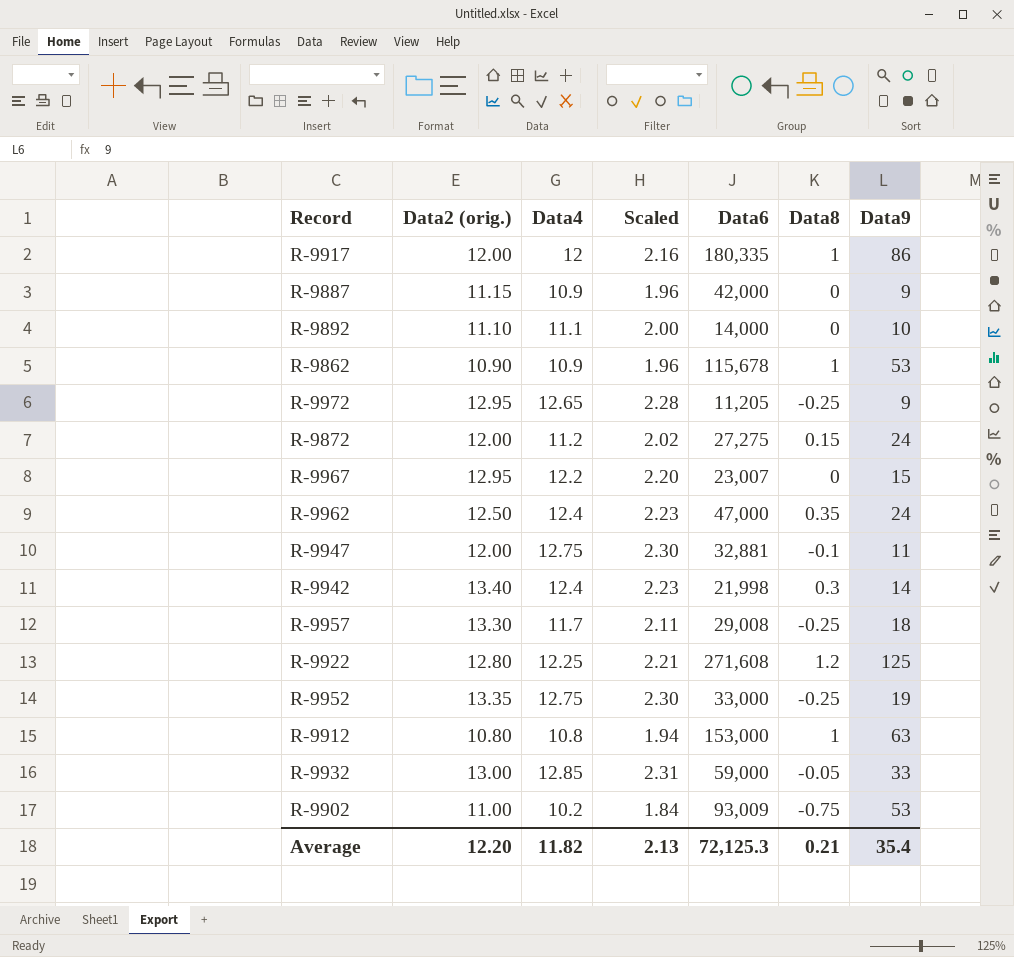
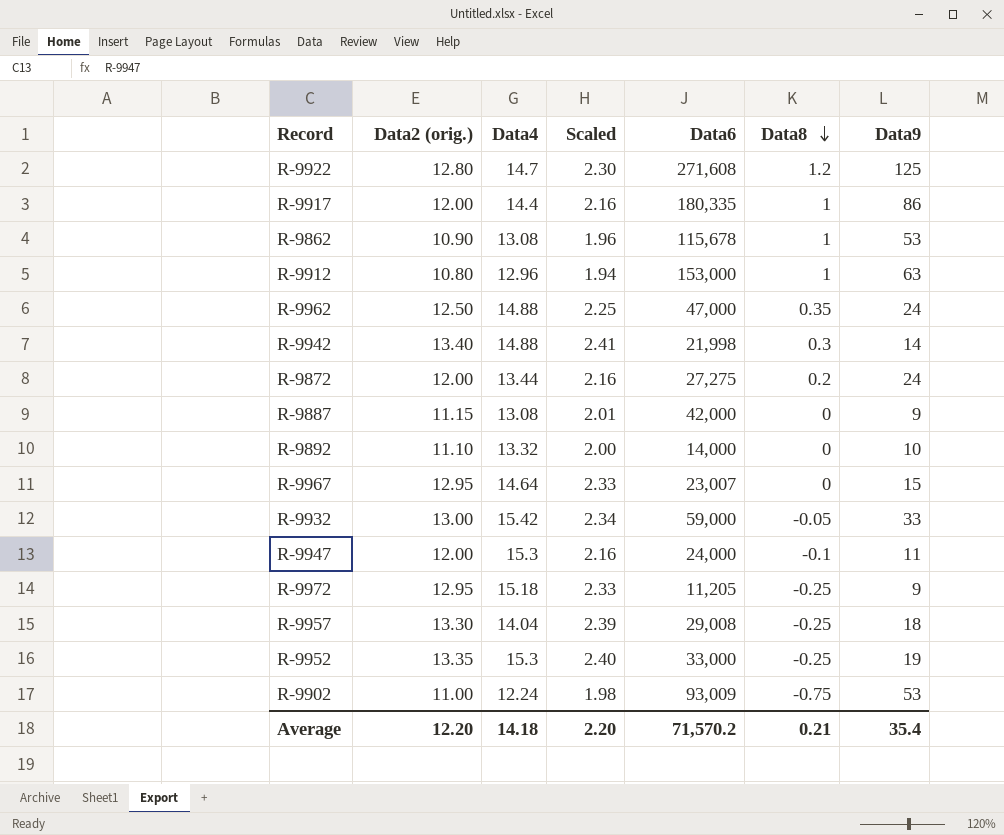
row order: none -> Data8 descending
column Scaled | formula: [Data4] * 0.18 -> [Data2 (orig.)] * 0.18
R-9922 | Data4: 12.25 -> 14.7
R-9917 | Data4: 12 -> 14.4
R-9862 | Data4: 10.9 -> 13.08
R-9912 | Data4: 10.8 -> 12.96
R-9962 | Data4: 12.4 -> 14.88
R-9942 | Data4: 12.4 -> 14.88
R-9872 | Data4: 11.2 -> 13.44
R-9872 | Data8: 0.15 -> 0.2
R-9887 | Data4: 10.9 -> 13.08
R-9892 | Data4: 11.1 -> 13.32
R-9967 | Data4: 12.2 -> 14.64
R-9932 | Data4: 12.85 -> 15.42
R-9947 | Data4: 12.75 -> 15.3
R-9947 | Data6: 32,881 -> 24,000
R-9972 | Data4: 12.65 -> 15.18
R-9957 | Data4: 11.7 -> 14.04
R-9952 | Data4: 12.75 -> 15.3
R-9902 | Data4: 10.2 -> 12.24
Average | Data4: 11.82 -> 14.18
Average | Scaled: 2.13 -> 2.20
Average | Data6: 72,125.3 -> 71,570.2

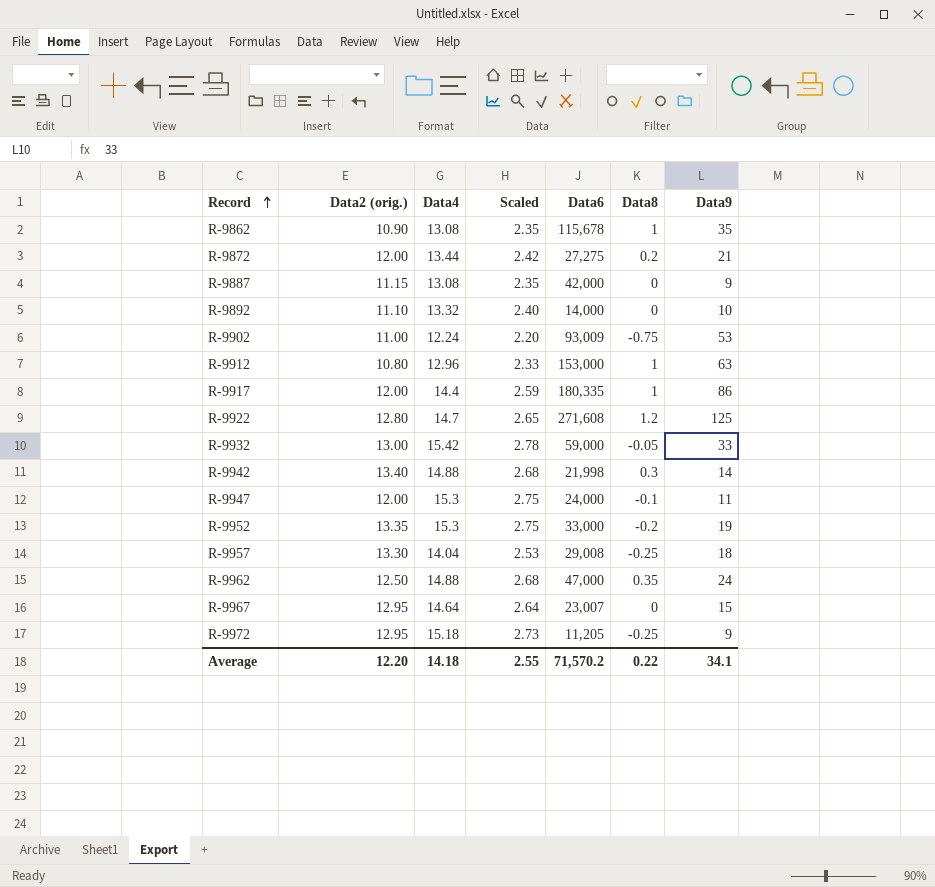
row order: Data8 descending -> Record ascending
column Scaled | formula: [Data2 (orig.)] * 0.18 -> [Data4] * 0.18
R-9862 | Data9: 53 -> 35
R-9872 | Data9: 24 -> 21
R-9952 | Data8: -0.25 -> -0.2
Average | Scaled: 2.20 -> 2.55
Average | Data8: 0.21 -> 0.22
Average | Data9: 35.4 -> 34.1

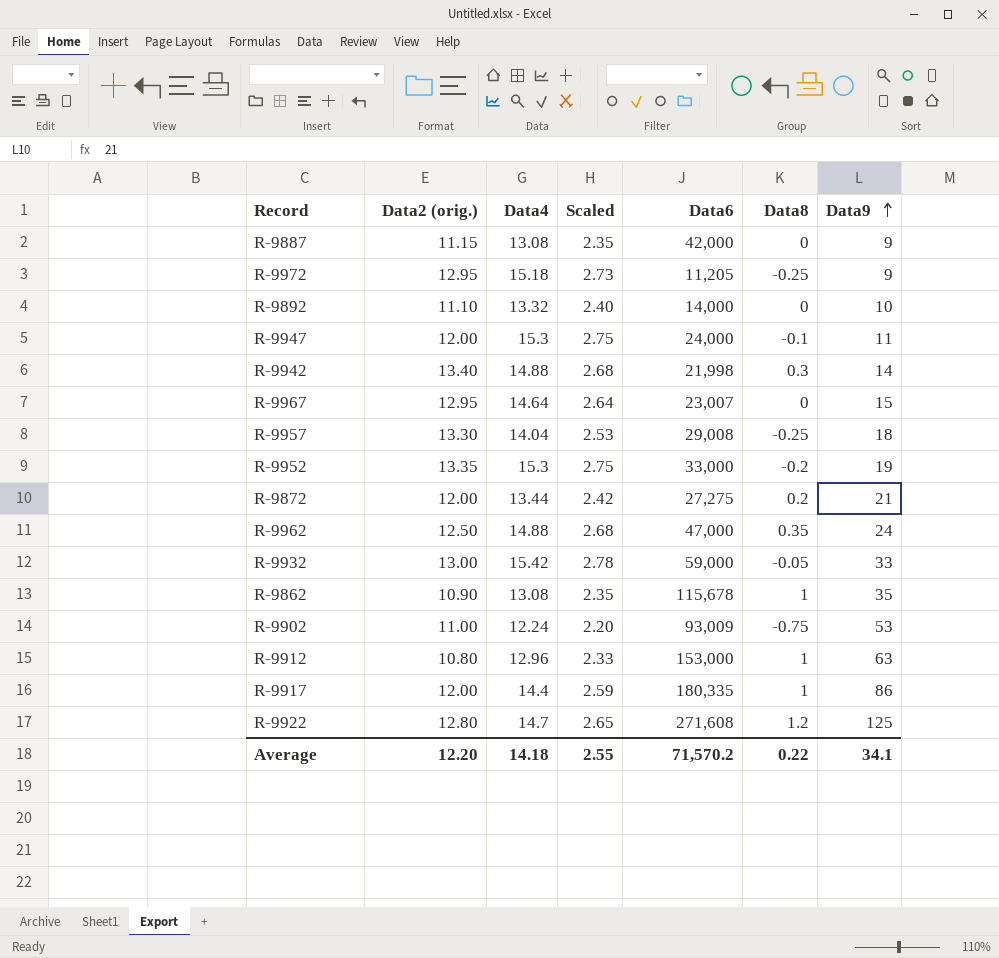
row order: Record ascending -> Data9 ascending

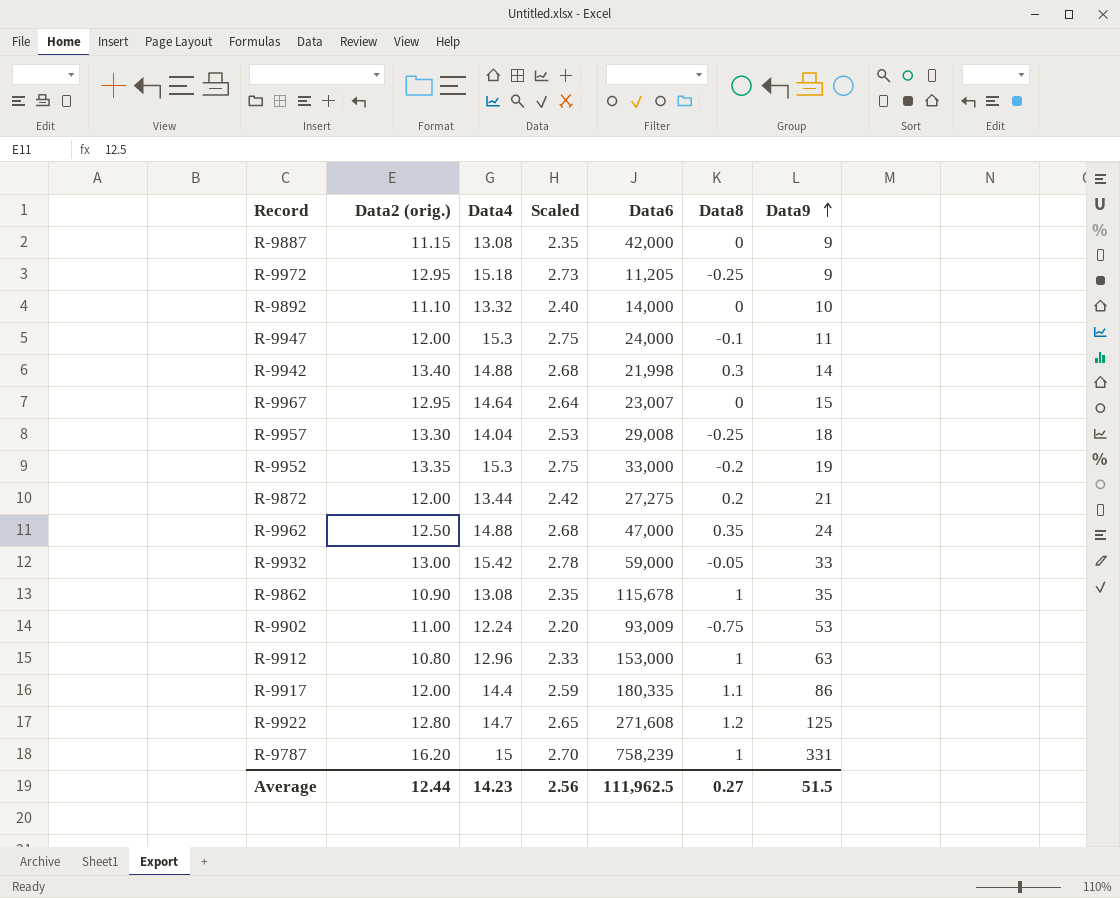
R-9917 | Data8: 1 -> 1.1
row R-9787: none -> 16.20 | 15 | 2.70 | 758,239 | 1 | 331
Average | Data2 (orig.): 12.20 -> 12.44
Average | Data4: 14.18 -> 14.23
Average | Scaled: 2.55 -> 2.56
Average | Data6: 71,570.2 -> 111,962.5
Average | Data8: 0.22 -> 0.27
Average | Data9: 34.1 -> 51.5

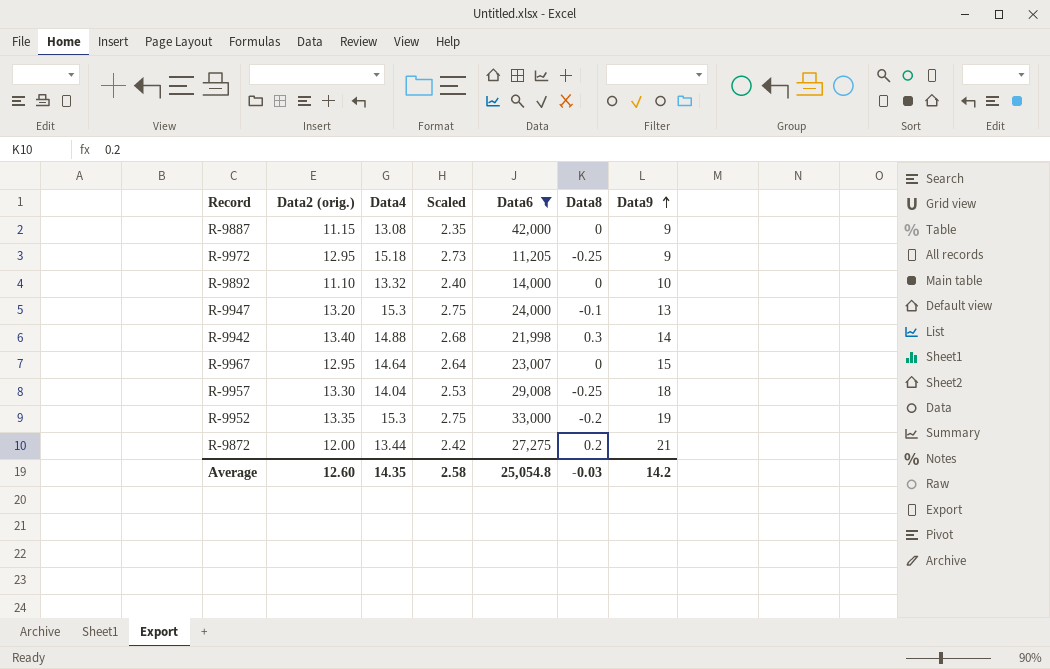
filter: none -> Data6 <= 42,000
R-9947 | Data2 (orig.): 12.00 -> 13.20
R-9947 | Data9: 11 -> 13
Average | Data2 (orig.): 12.44 -> 12.60
Average | Data4: 14.23 -> 14.35
Average | Scaled: 2.56 -> 2.58
Average | Data6: 111,962.5 -> 25,054.8
Average | Data8: 0.27 -> -0.03
Average | Data9: 51.5 -> 14.2

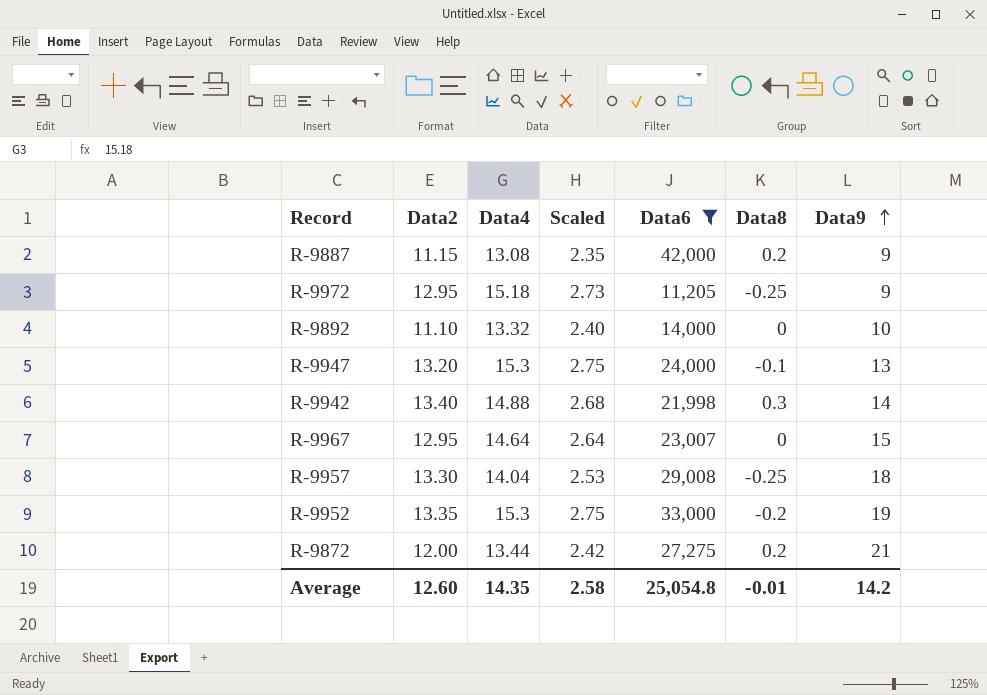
column name: Data2 (orig.) -> Data2
R-9887 | Data8: 0 -> 0.2
Average | Data8: -0.03 -> -0.01

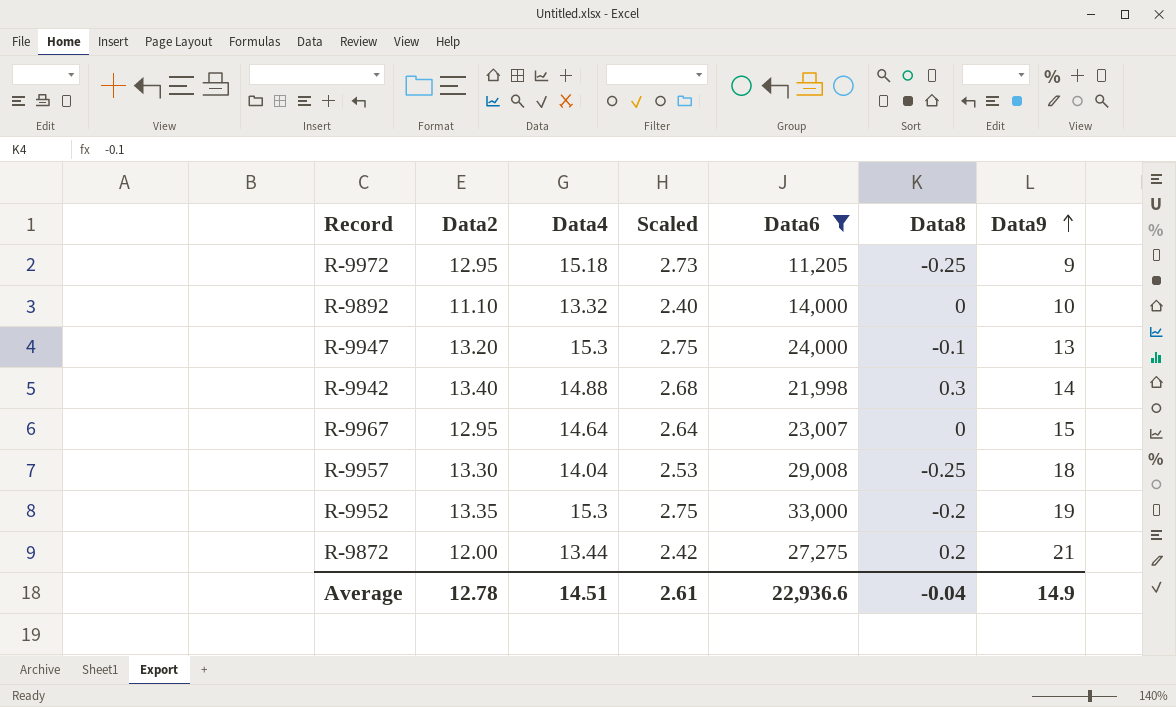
row R-9887: 11.15 | 13.08 | 2.35 | 42,000 | 0.2 | 9 -> none
Average | Data2: 12.60 -> 12.78
Average | Data4: 14.35 -> 14.51
Average | Scaled: 2.58 -> 2.61
Average | Data6: 25,054.8 -> 22,936.6
Average | Data8: -0.01 -> -0.04
Average | Data9: 14.2 -> 14.9

